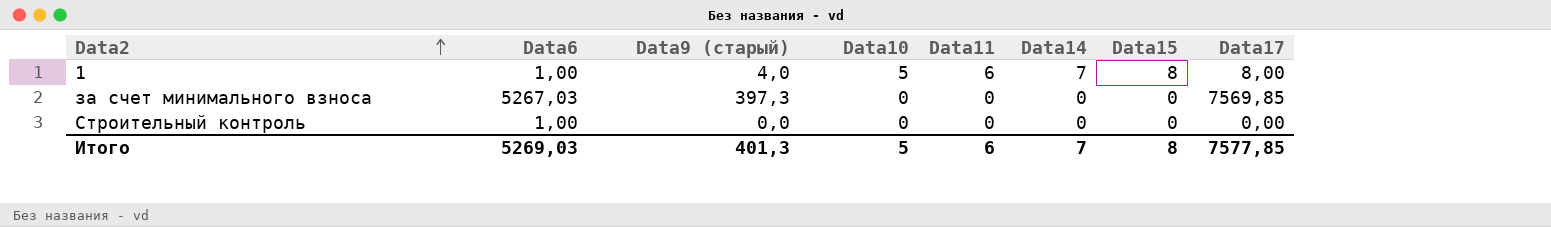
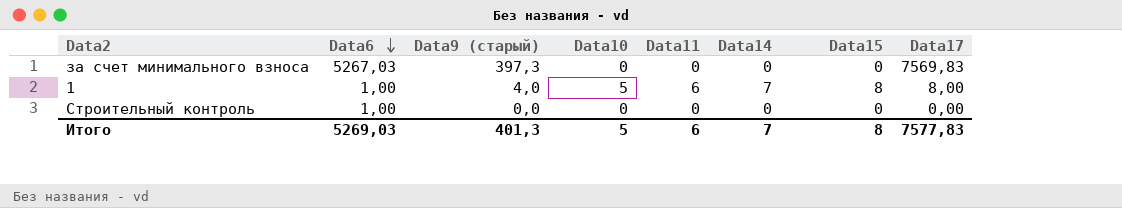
row order: Data2 ascending -> Data6 descending
за счет минимального взноса | Data17: 7569,85 -> 7569,83
Итого | Data17: 7577,85 -> 7577,83

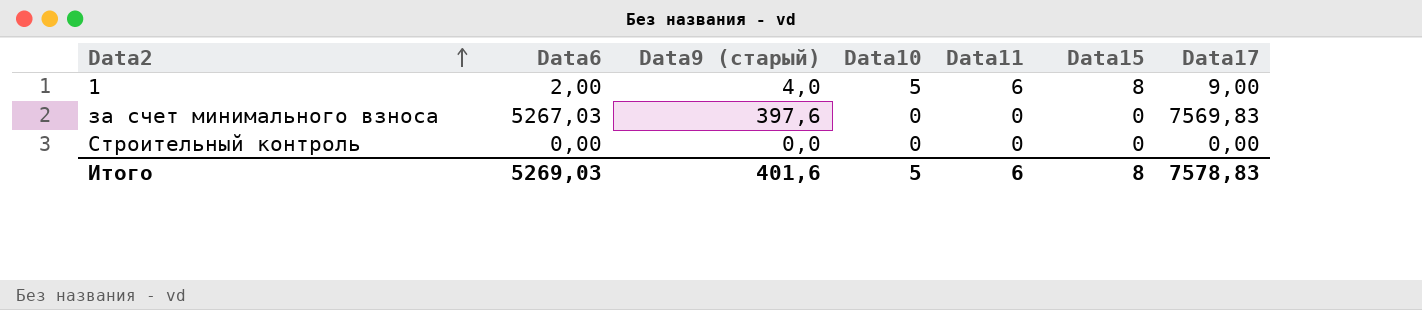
row order: Data6 descending -> Data2 ascending
column Data14 | position: 6 -> none
1 | Data6: 1,00 -> 2,00
1 | Data17: 8,00 -> 9,00
за счет минимального взноса | Data9 (старый): 397,3 -> 397,6
Строительный контроль | Data6: 1,00 -> 0,00
Итого | Data9 (старый): 401,3 -> 401,6
Итого | Data17: 7577,83 -> 7578,83

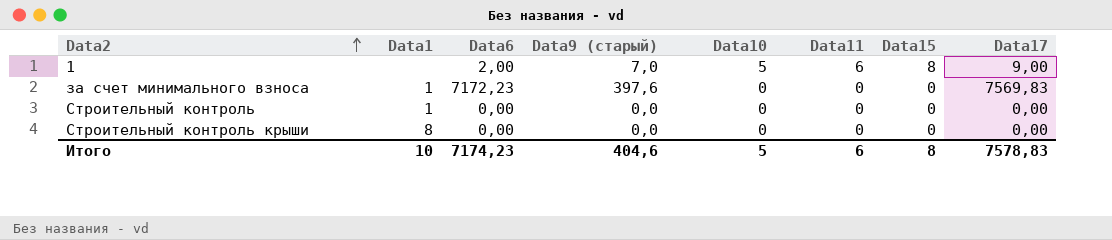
column Data1 | position: none -> 2
1 | Data9 (старый): 4,0 -> 7,0
за счет минимального взноса | Data6: 5267,03 -> 7172,23
row Строительный контроль крыши: none -> 8 | 0,00 | 0,0 | 0 | 0 | 0 | 0,00
Итого | Data6: 5269,03 -> 7174,23
Итого | Data9 (старый): 401,6 -> 404,6

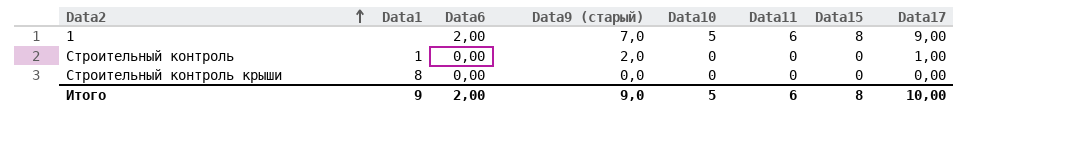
row за счет минимального взноса: 1 | 7172,23 | 397,6 | 0 | 0 | 0 | 7569,83 -> none
Строительный контроль | Data9 (старый): 0,0 -> 2,0
Строительный контроль | Data17: 0,00 -> 1,00
Итого | Data1: 10 -> 9
Итого | Data6: 7174,23 -> 2,00
Итого | Data9 (старый): 404,6 -> 9,0
Итого | Data17: 7578,83 -> 10,00

